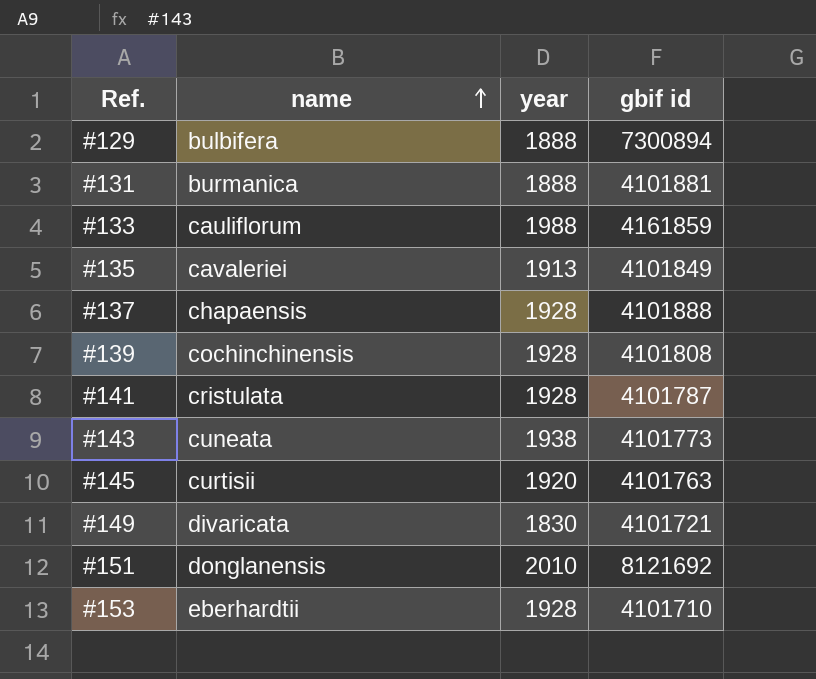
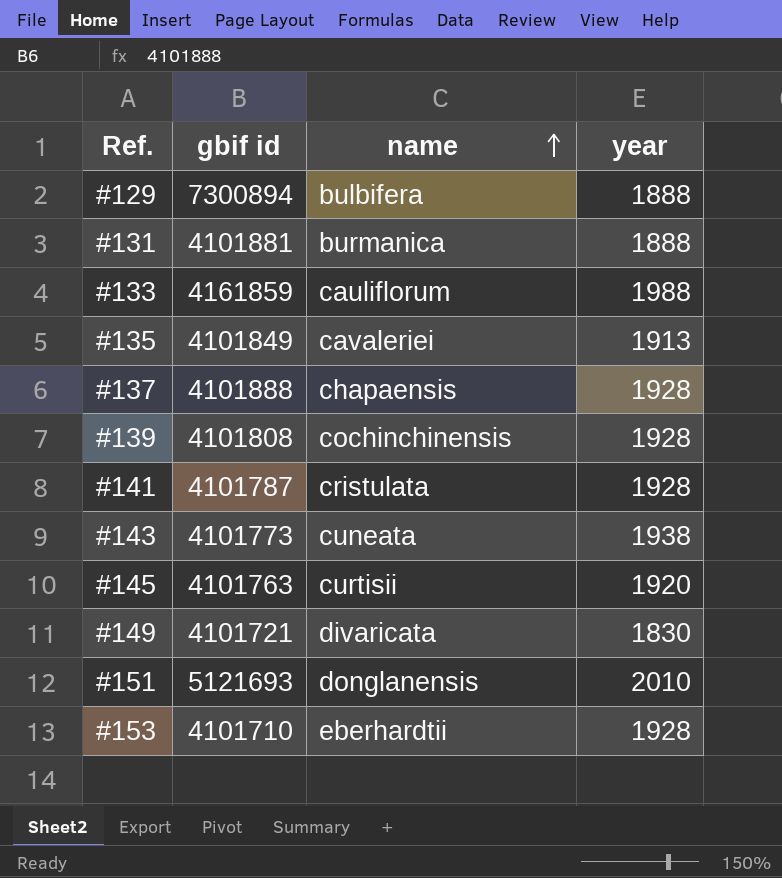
column gbif id | position: 4 -> 2
#151 | gbif id: 8121692 -> 5121693

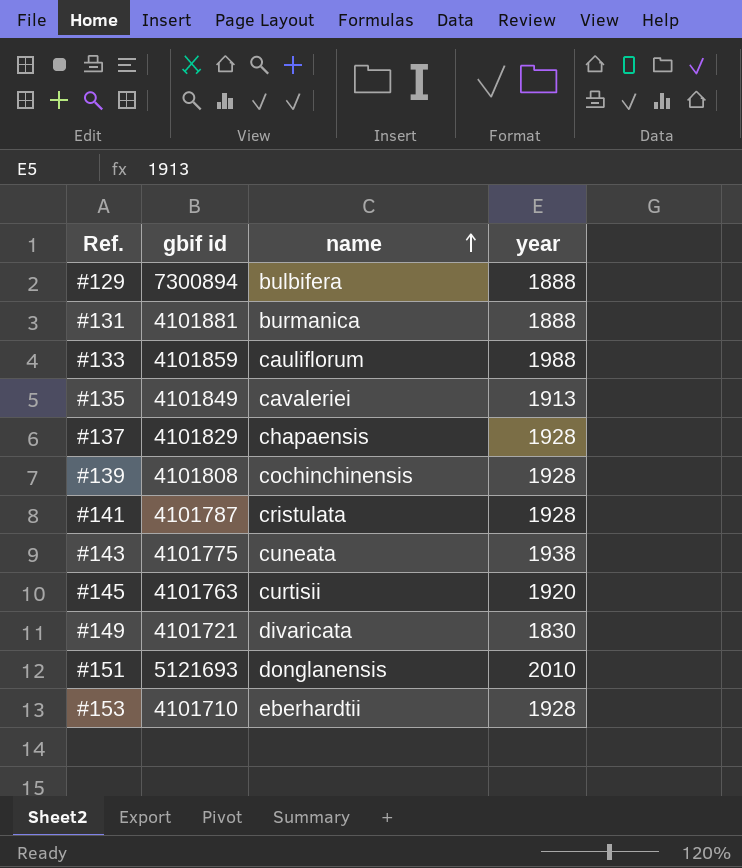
#133 | gbif id: 4161859 -> 4101859
#137 | gbif id: 4101888 -> 4101829
#143 | gbif id: 4101773 -> 4101775

